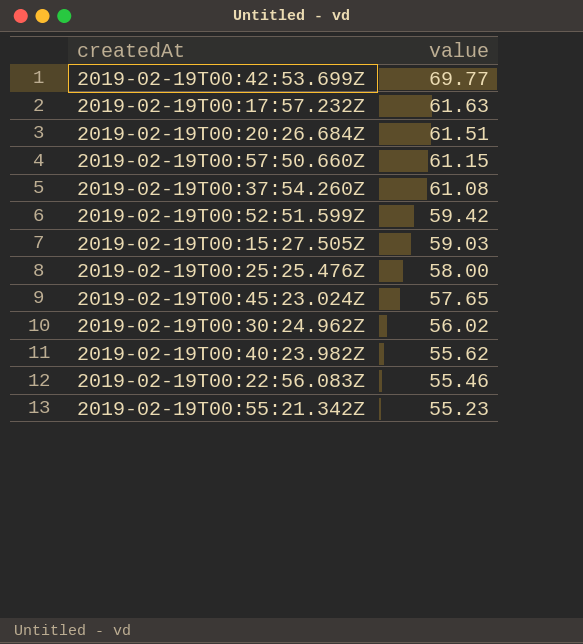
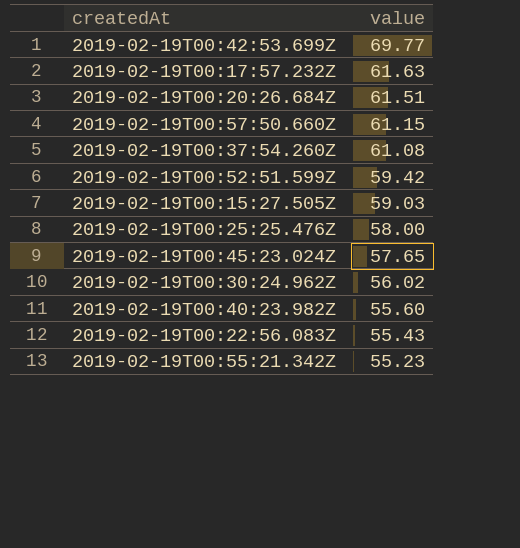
2019-02-19T00:40:23.982Z | value: 55.62 -> 55.60
2019-02-19T00:22:56.083Z | value: 55.46 -> 55.43

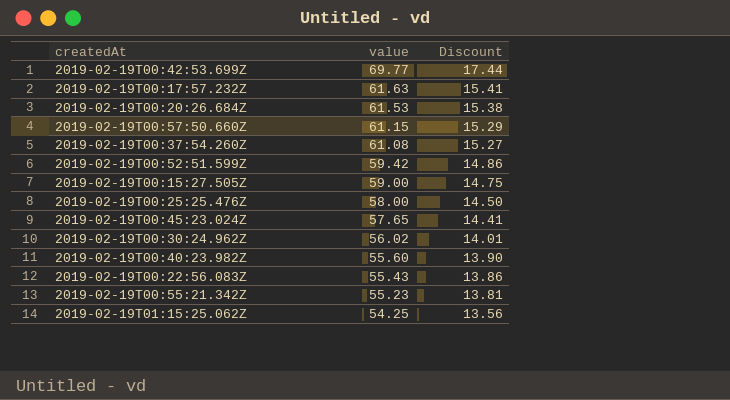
column Discount | formula: none -> [value] * 0.25
2019-02-19T00:20:26.684Z | value: 61.51 -> 61.53
2019-02-19T00:15:27.505Z | value: 59.03 -> 59.00
row 2019-02-19T01:15:25.062Z: none -> 54.25 | 13.56

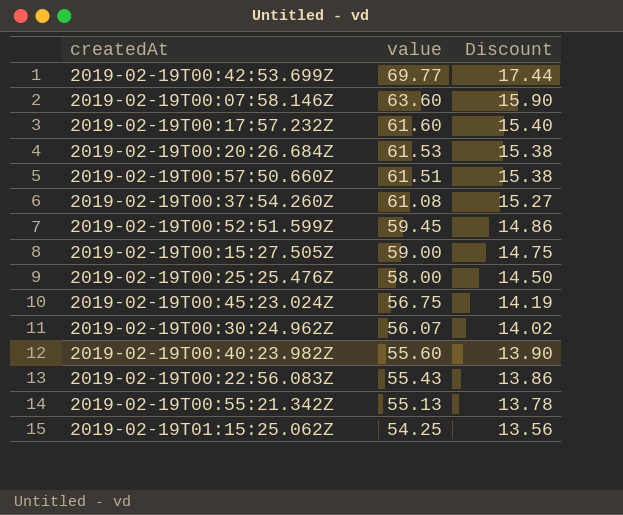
row 2019-02-19T00:07:58.146Z: none -> 63.60 | 15.90
2019-02-19T00:17:57.232Z | value: 61.63 -> 61.60
2019-02-19T00:17:57.232Z | Discount: 15.41 -> 15.40
2019-02-19T00:57:50.660Z | value: 61.15 -> 61.51
2019-02-19T00:57:50.660Z | Discount: 15.29 -> 15.38
2019-02-19T00:52:51.599Z | value: 59.42 -> 59.45
2019-02-19T00:45:23.024Z | value: 57.65 -> 56.75
2019-02-19T00:45:23.024Z | Discount: 14.41 -> 14.19
2019-02-19T00:30:24.962Z | value: 56.02 -> 56.07
2019-02-19T00:30:24.962Z | Discount: 14.01 -> 14.02
2019-02-19T00:55:21.342Z | value: 55.23 -> 55.13
2019-02-19T00:55:21.342Z | Discount: 13.81 -> 13.78

